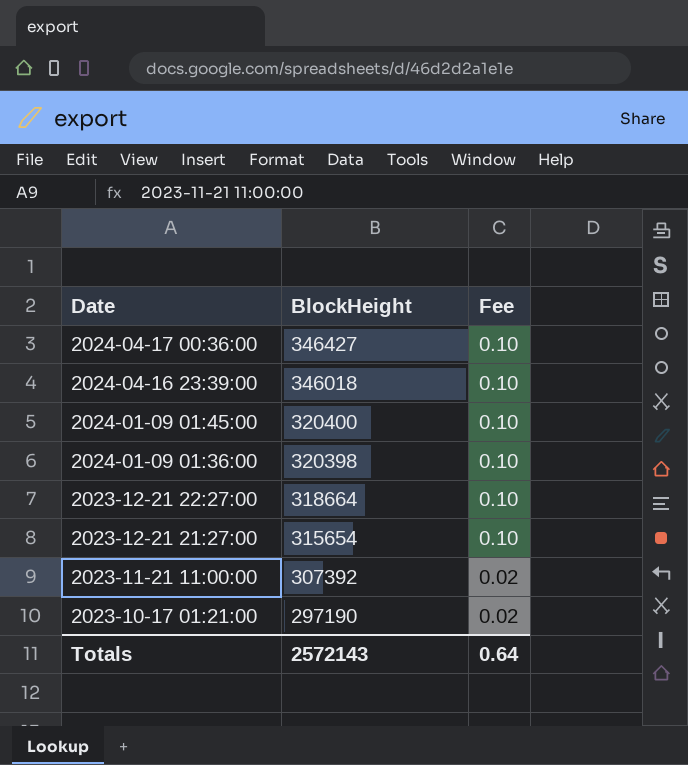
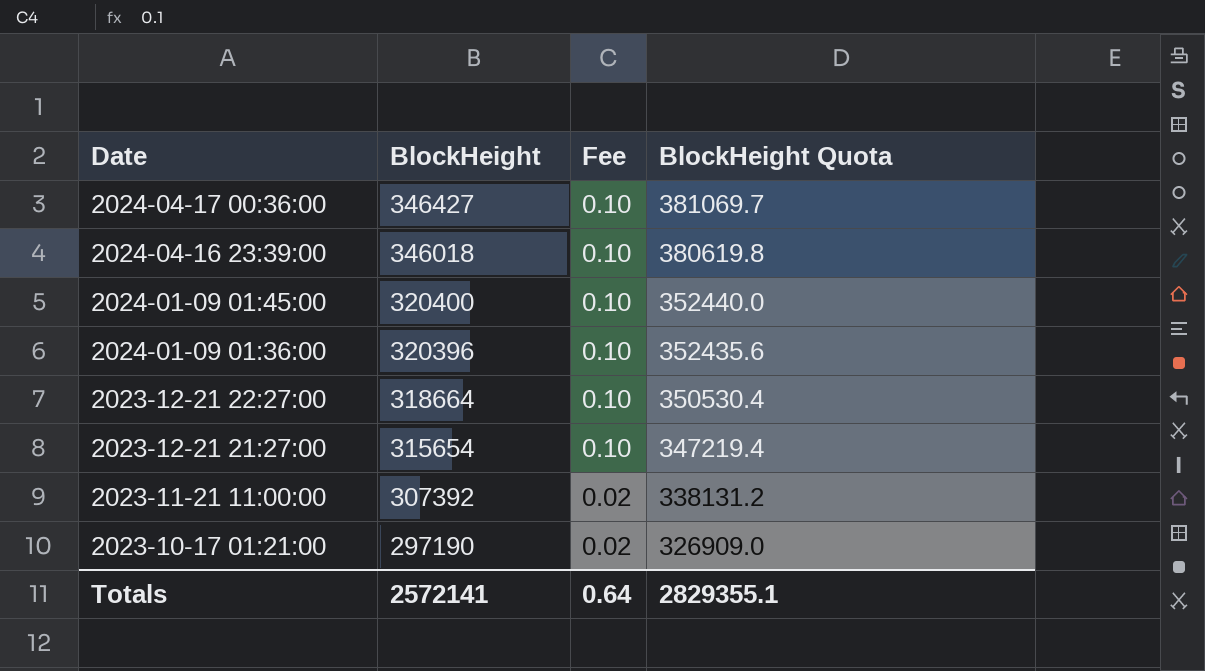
column BlockHeight Quota | formula: none -> [BlockHeight] * 1.1
2024-01-09 01:36:00 | BlockHeight: 320398 -> 320396
Totals | BlockHeight: 2572143 -> 2572141

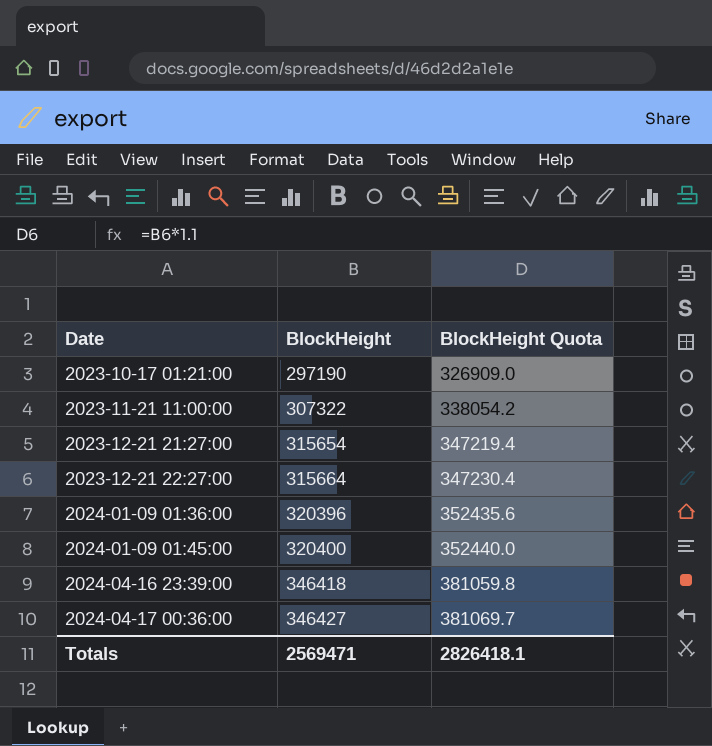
row order: Date descending -> Date ascending
column Fee | position: 3 -> none
2023-11-21 11:00:00 | BlockHeight: 307392 -> 307322
2023-11-21 11:00:00 | BlockHeight Quota: 338131.2 -> 338054.2
2023-12-21 22:27:00 | BlockHeight: 318664 -> 315664
2023-12-21 22:27:00 | BlockHeight Quota: 350530.4 -> 347230.4
2024-04-16 23:39:00 | BlockHeight: 346018 -> 346418
2024-04-16 23:39:00 | BlockHeight Quota: 380619.8 -> 381059.8
Totals | BlockHeight: 2572141 -> 2569471
Totals | BlockHeight Quota: 2829355.1 -> 2826418.1

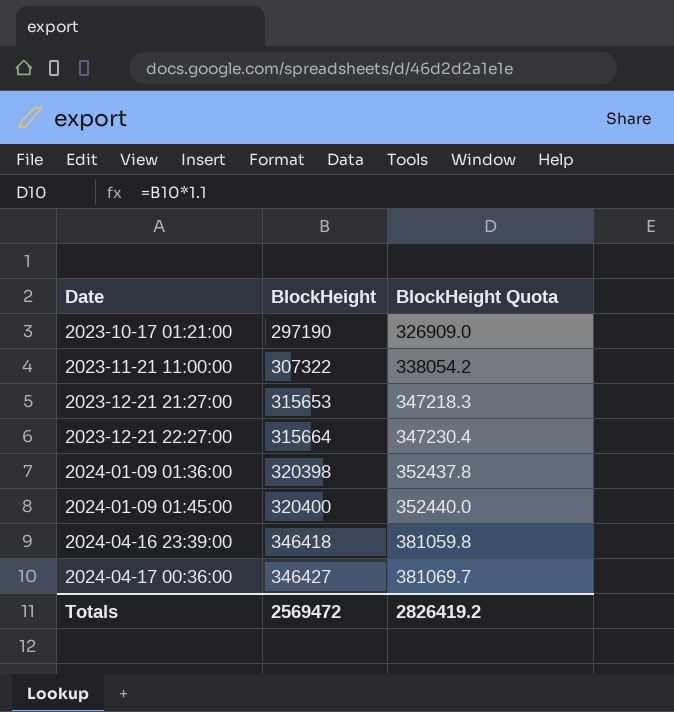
2023-12-21 21:27:00 | BlockHeight: 315654 -> 315653
2023-12-21 21:27:00 | BlockHeight Quota: 347219.4 -> 347218.3
2024-01-09 01:36:00 | BlockHeight: 320396 -> 320398
2024-01-09 01:36:00 | BlockHeight Quota: 352435.6 -> 352437.8
Totals | BlockHeight: 2569471 -> 2569472
Totals | BlockHeight Quota: 2826418.1 -> 2826419.2

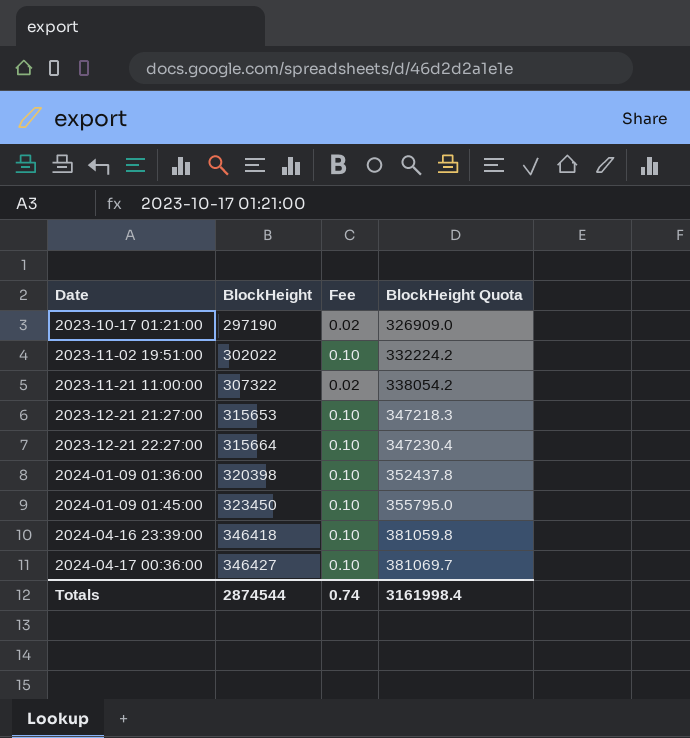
column Fee | position: none -> 3
row 2023-11-02 19:51:00: none -> 302022 | 0.10 | 332224.2
2024-01-09 01:45:00 | BlockHeight: 320400 -> 323450
2024-01-09 01:45:00 | BlockHeight Quota: 352440.0 -> 355795.0
Totals | BlockHeight: 2569472 -> 2874544
Totals | BlockHeight Quota: 2826419.2 -> 3161998.4

